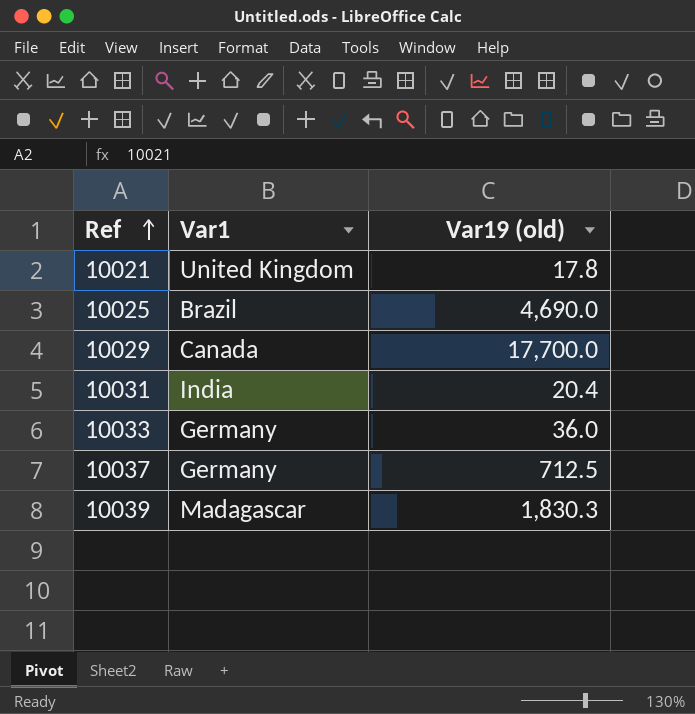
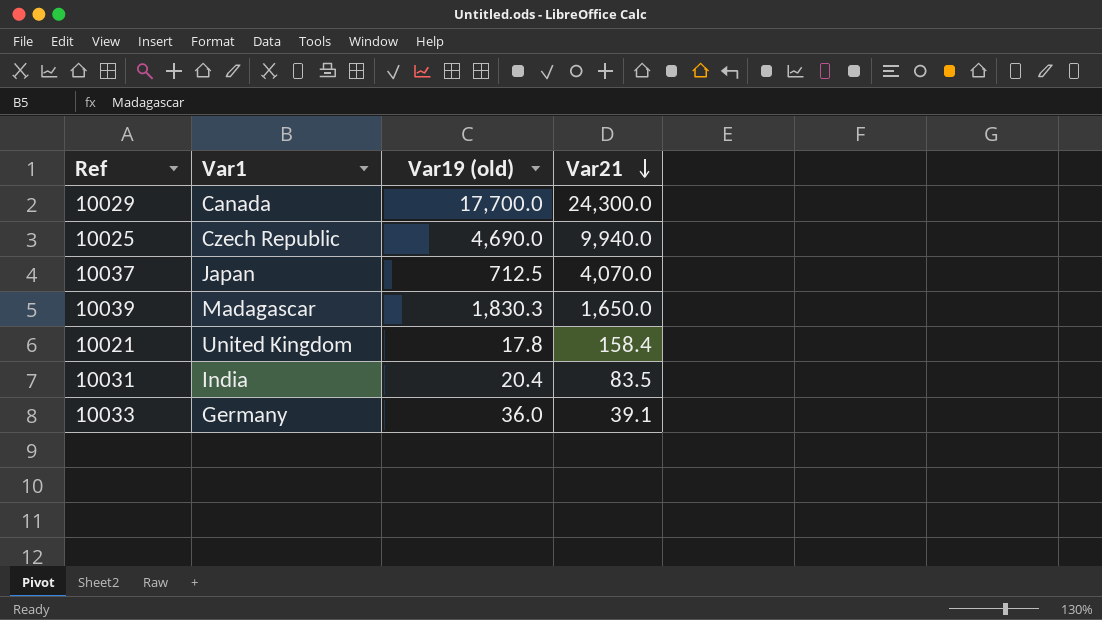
row order: Ref ascending -> Var21 descending
column Var21 | position: none -> 4
10025 | Var1: Brazil -> Czech Republic
10037 | Var1: Germany -> Japan

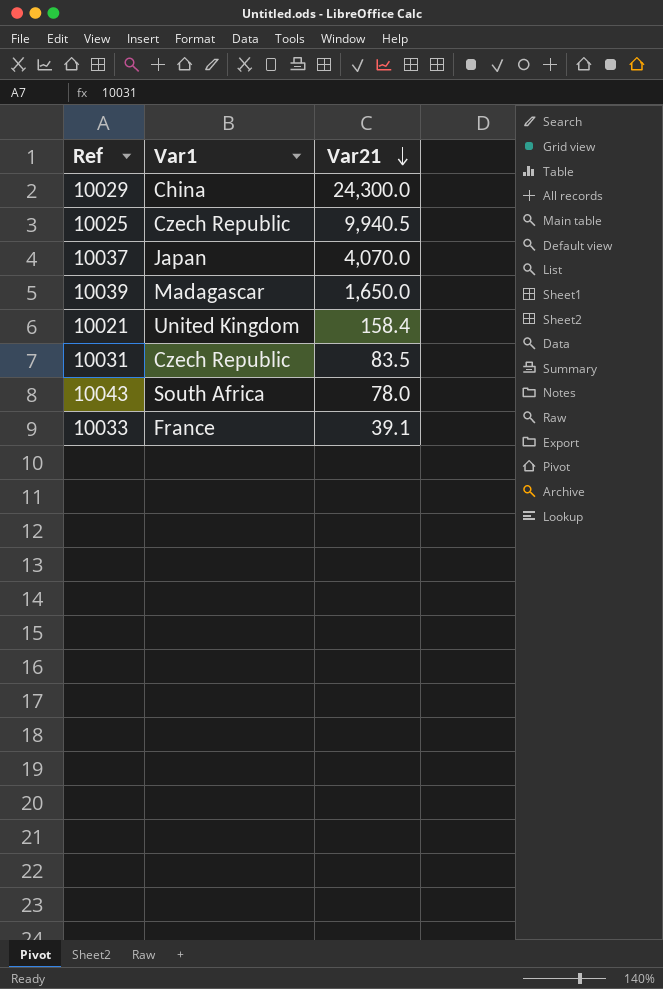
column Var19 (old) | position: 3 -> none
10029 | Var1: Canada -> China
10025 | Var21: 9,940.0 -> 9,940.5
10031 | Var1: India -> Czech Republic
row 10043: none -> South Africa | 78.0
10033 | Var1: Germany -> France

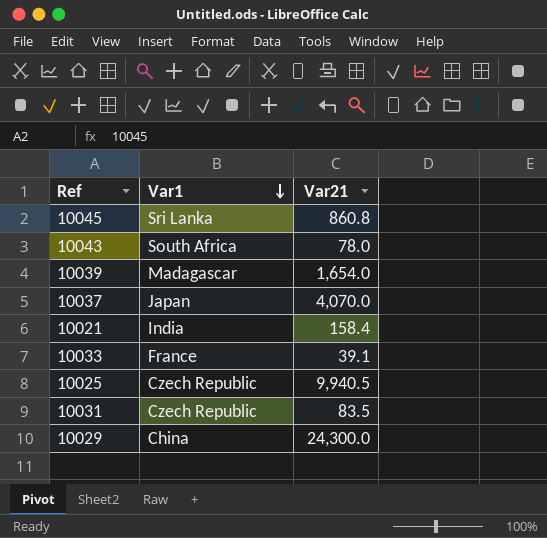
row order: Var21 descending -> Var1 descending
row 10045: none -> Sri Lanka | 860.8
10039 | Var21: 1,650.0 -> 1,654.0
10021 | Var1: United Kingdom -> India

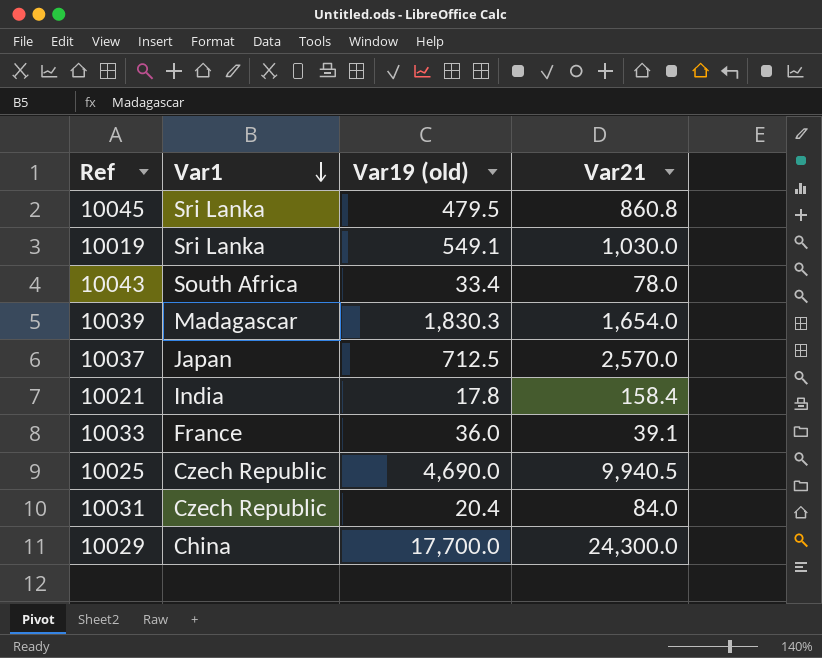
column Var19 (old) | position: none -> 3
row 10019: none -> Sri Lanka | 549.1 | 1,030.0
10037 | Var21: 4,070.0 -> 2,570.0
10031 | Var21: 83.5 -> 84.0

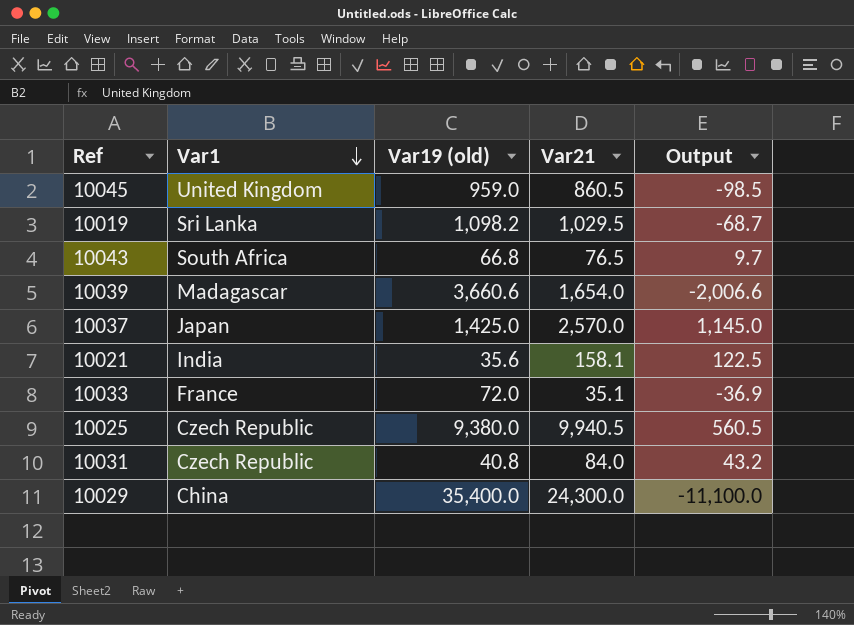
column Output | formula: none -> [Var21] - [Var19 (old)]
10045 | Var1: Sri Lanka -> United Kingdom
10045 | Var19 (old): 479.5 -> 959.0
10045 | Var21: 860.8 -> 860.5
10019 | Var19 (old): 549.1 -> 1,098.2
10019 | Var21: 1,030.0 -> 1,029.5
10043 | Var19 (old): 33.4 -> 66.8
10043 | Var21: 78.0 -> 76.5
10039 | Var19 (old): 1,830.3 -> 3,660.6
10037 | Var19 (old): 712.5 -> 1,425.0
10021 | Var19 (old): 17.8 -> 35.6
10021 | Var21: 158.4 -> 158.1
10033 | Var19 (old): 36.0 -> 72.0
10033 | Var21: 39.1 -> 35.1
10025 | Var19 (old): 4,690.0 -> 9,380.0
10031 | Var19 (old): 20.4 -> 40.8
10029 | Var19 (old): 17,700.0 -> 35,400.0

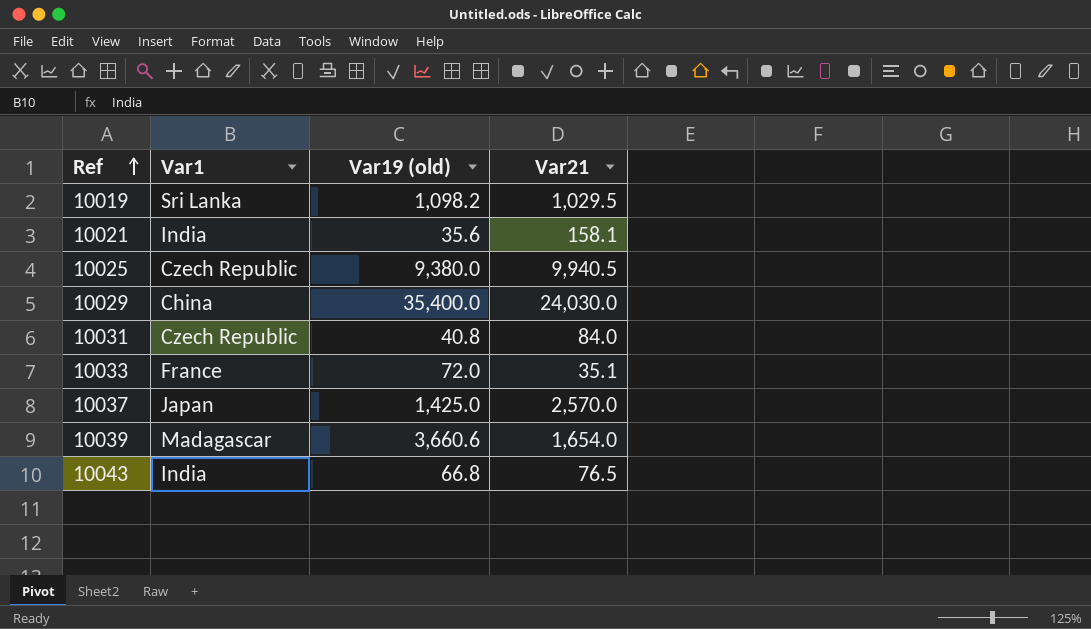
row order: Var1 descending -> Ref ascending
column Output | formula: [Var21] - [Var19 (old)] -> none
row 10045: United Kingdom | 959.0 | 860.5 | -98.5 -> none
10029 | Var21: 24,300.0 -> 24,030.0
10043 | Var1: South Africa -> India

